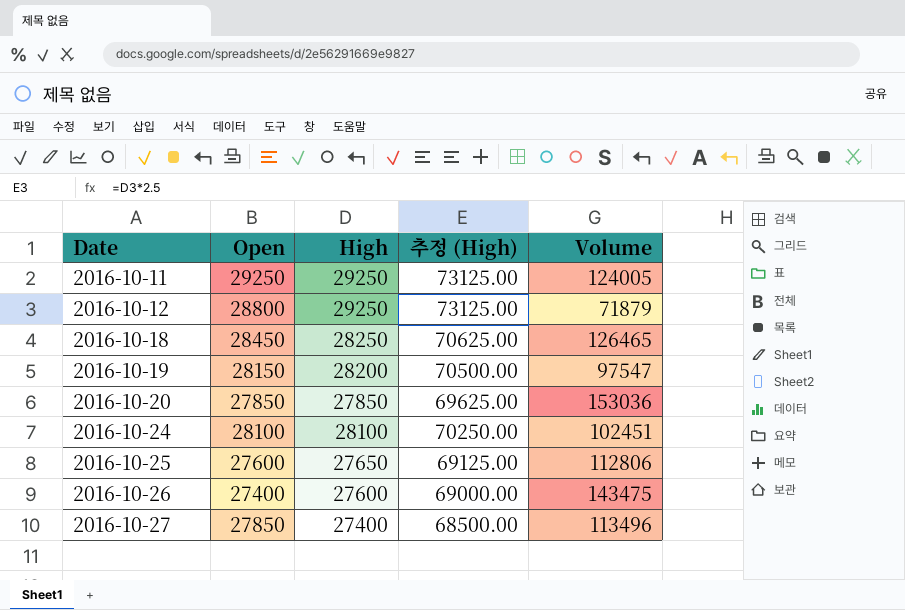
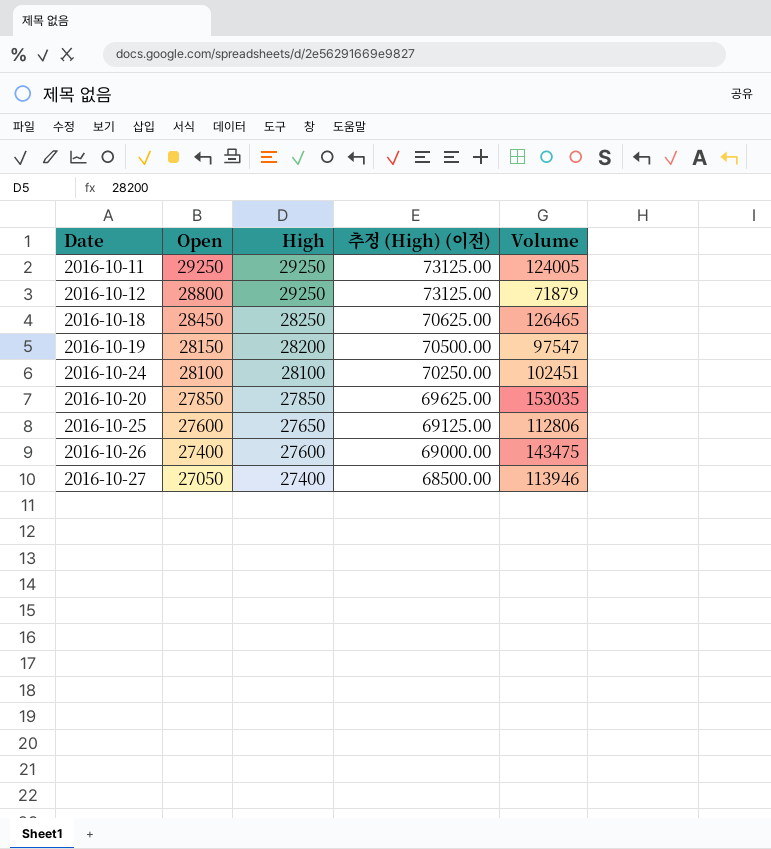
row order: Date ascending -> Open descending
column name: 추정 (High) -> 추정 (High) (이전)
2016-10-20 | Volume: 153036 -> 153035
2016-10-27 | Open: 27850 -> 27050
2016-10-27 | Volume: 113496 -> 113946

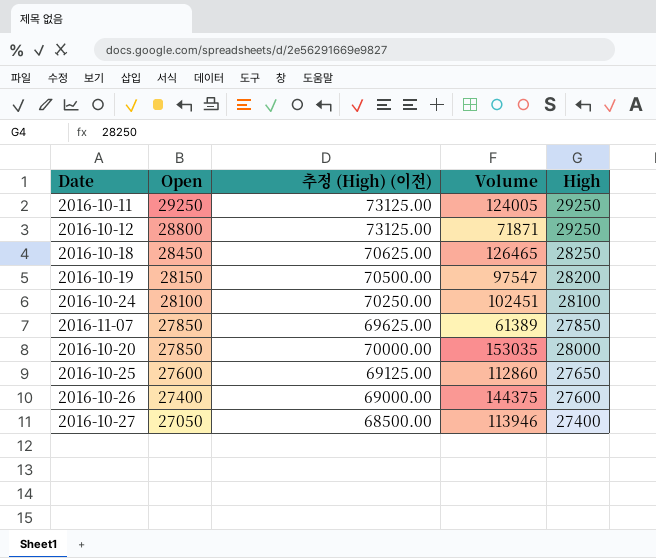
column High | position: 3 -> 5
2016-10-12 | Volume: 71879 -> 71871
row 2016-11-07: none -> 27850 | 69625.00 | 61389 | 27850
2016-10-20 | 추정 (High) (이전): 69625.00 -> 70000.00
2016-10-20 | High: 27850 -> 28000
2016-10-25 | Volume: 112806 -> 112860
2016-10-26 | Volume: 143475 -> 144375

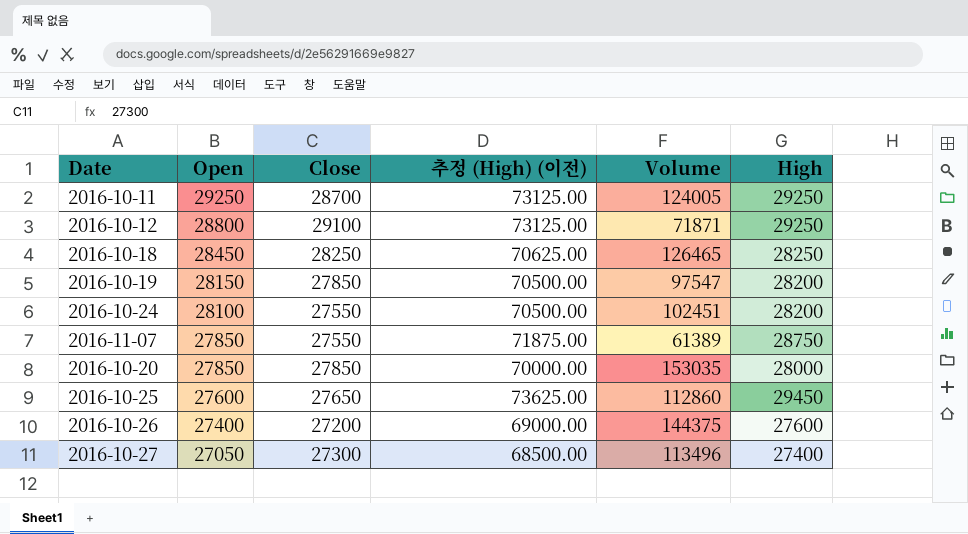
column Close | position: none -> 3
2016-10-24 | 추정 (High) (이전): 70250.00 -> 70500.00
2016-10-24 | High: 28100 -> 28200
2016-11-07 | 추정 (High) (이전): 69625.00 -> 71875.00
2016-11-07 | High: 27850 -> 28750
2016-10-25 | 추정 (High) (이전): 69125.00 -> 73625.00
2016-10-25 | High: 27650 -> 29450
2016-10-27 | Volume: 113946 -> 113496

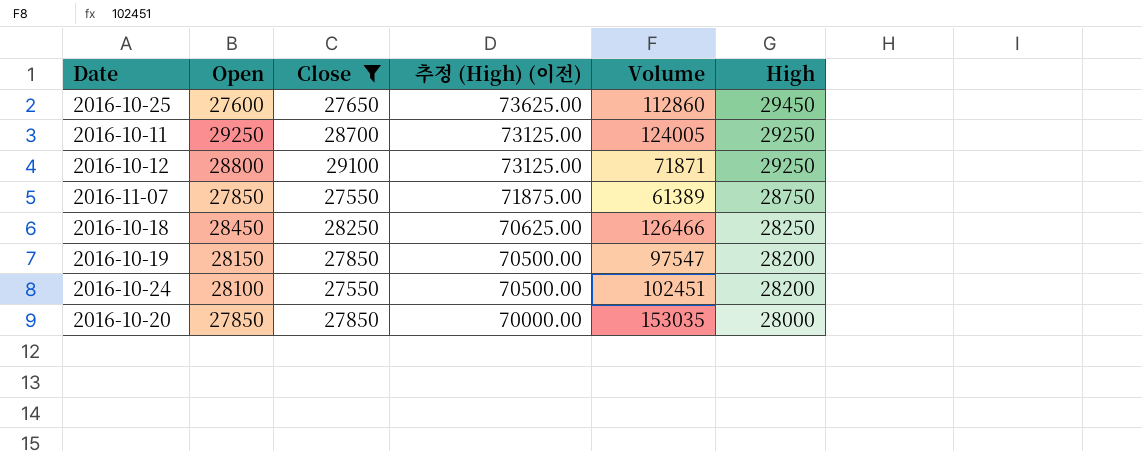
filter: none -> Close >= 27550
row order: Open descending -> 추정 (High) (이전) descending
2016-10-18 | Volume: 126465 -> 126466

